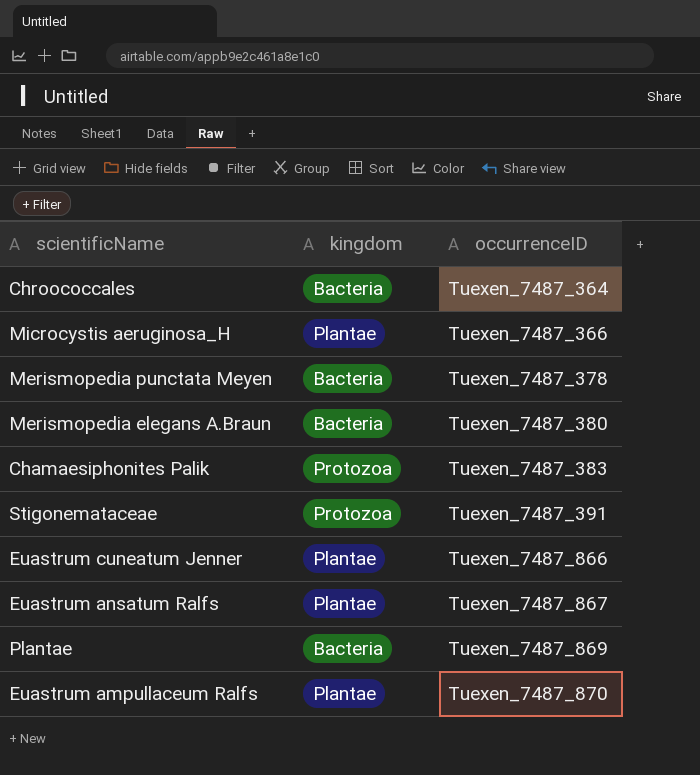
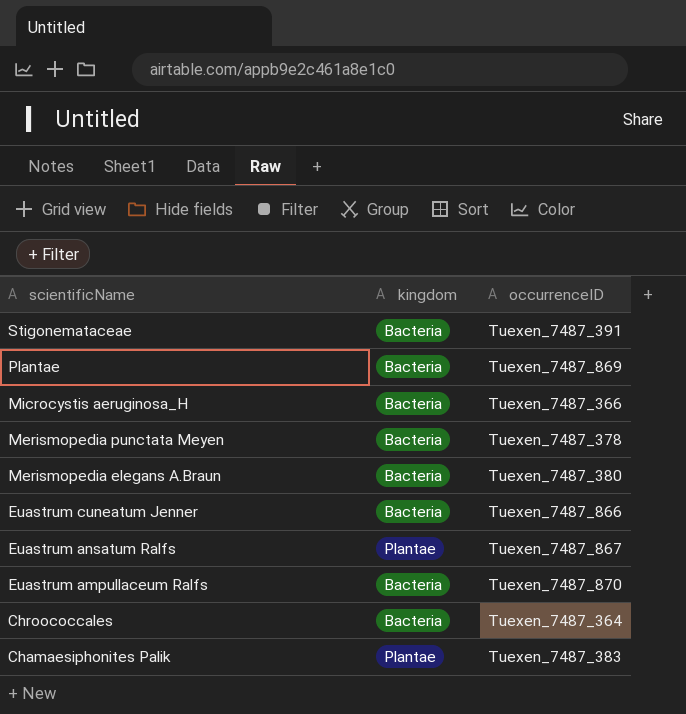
row order: occurrenceID ascending -> scientificName descending
Stigonemataceae | kingdom: Protozoa -> Bacteria
Microcystis aeruginosa_H | kingdom: Plantae -> Bacteria
Euastrum cuneatum Jenner | kingdom: Plantae -> Bacteria
Euastrum ampullaceum Ralfs | kingdom: Plantae -> Bacteria
Chamaesiphonites Palik | kingdom: Protozoa -> Plantae

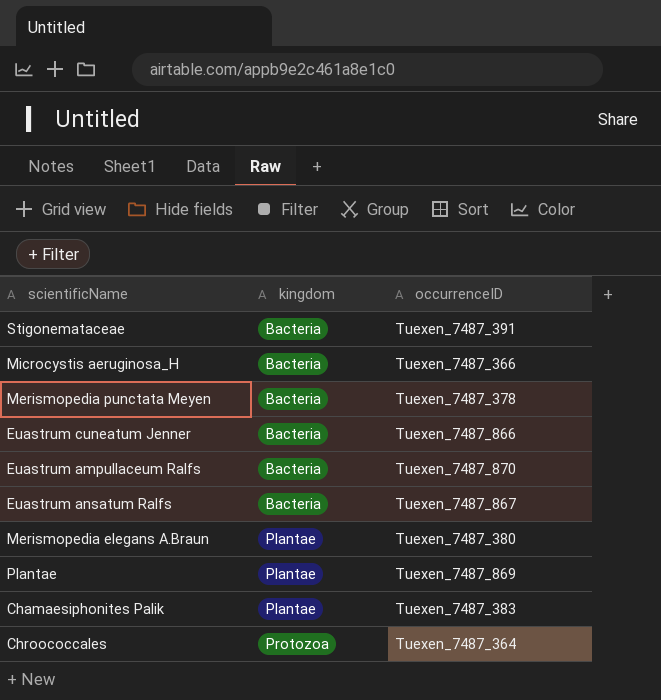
row order: scientificName descending -> kingdom ascending
Euastrum ansatum Ralfs | kingdom: Plantae -> Bacteria
Merismopedia elegans A.Braun | kingdom: Bacteria -> Plantae
Plantae | kingdom: Bacteria -> Plantae
Chroococcales | kingdom: Bacteria -> Protozoa

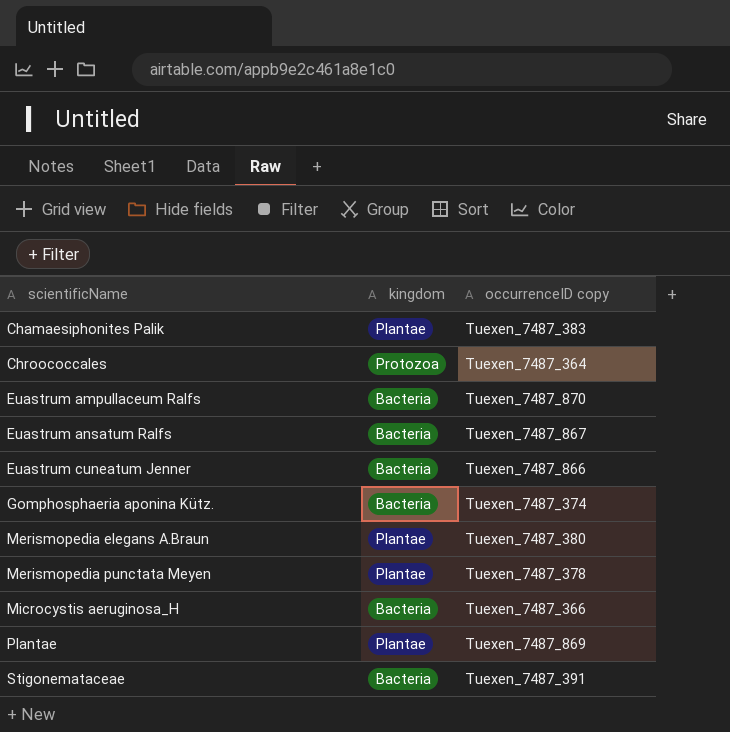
row order: kingdom ascending -> scientificName ascending
column name: occurrenceID -> occurrenceID copy
row Gomphosphaeria aponina Kütz.: none -> Bacteria | Tuexen_7487_374
Merismopedia punctata Meyen | kingdom: Bacteria -> Plantae

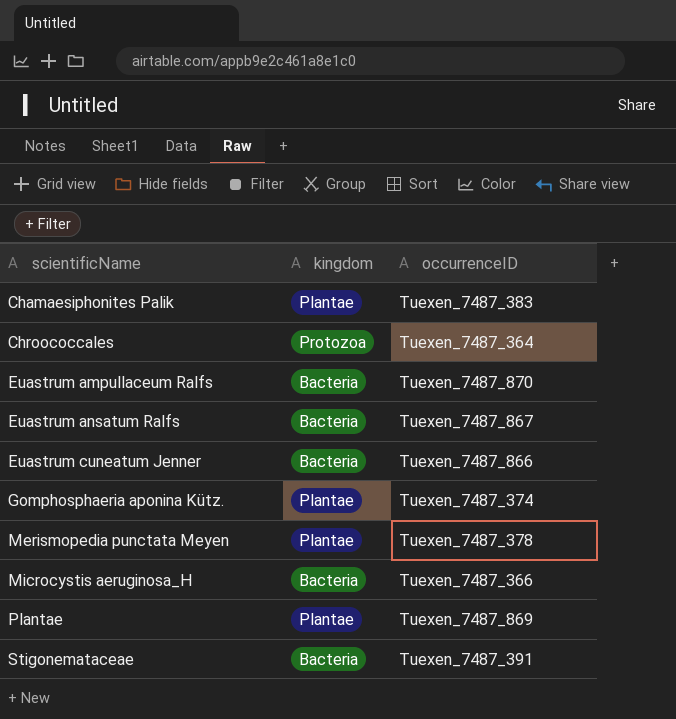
column name: occurrenceID copy -> occurrenceID
row Merismopedia elegans A.Braun: Plantae | Tuexen_7487_380 -> none
Gomphosphaeria aponina Kütz. | kingdom: Bacteria -> Plantae

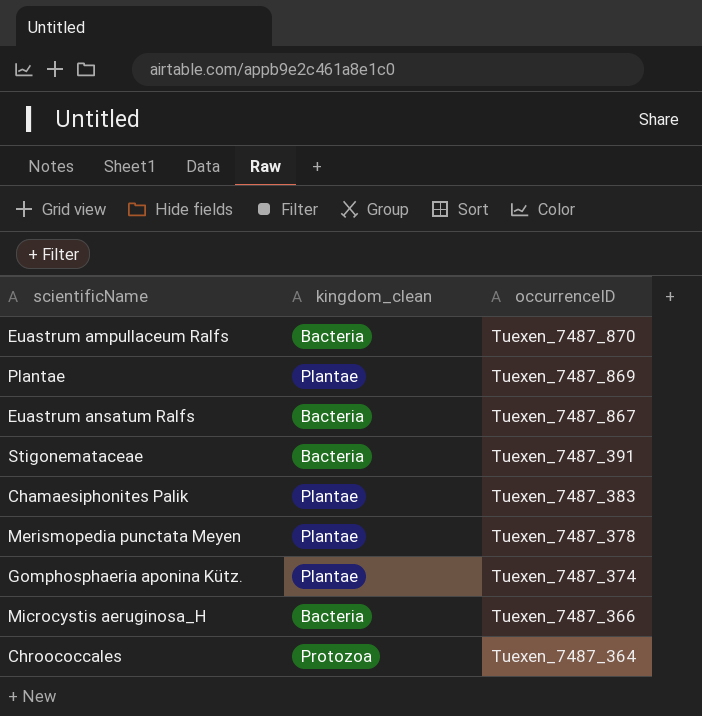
row order: scientificName ascending -> occurrenceID descending
column name: kingdom -> kingdom_clean
row Euastrum cuneatum Jenner: Bacteria | Tuexen_7487_866 -> none

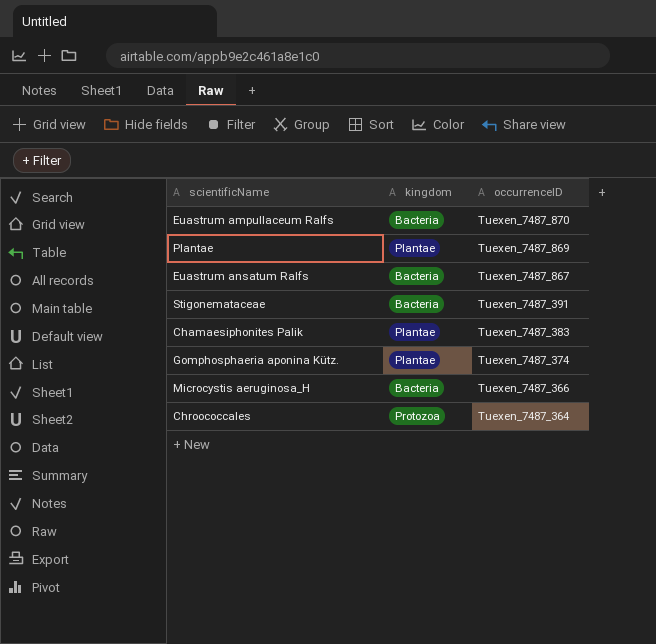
column name: kingdom_clean -> kingdom
row Merismopedia punctata Meyen: Plantae | Tuexen_7487_378 -> none

